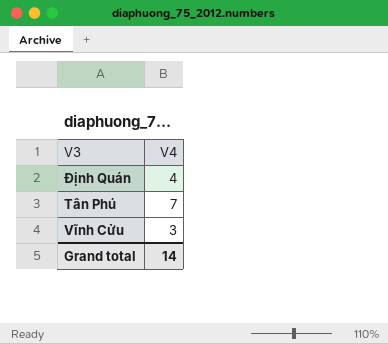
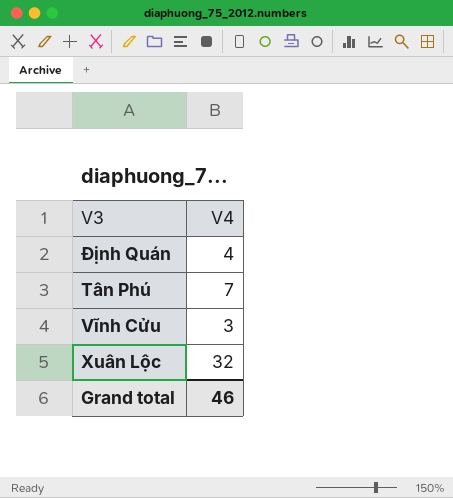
row Xuân Lộc: none -> 32
Grand total | V4: 14 -> 46

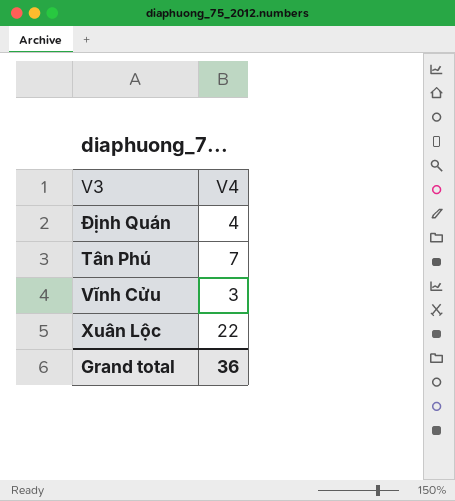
Xuân Lộc | V4: 32 -> 22
Grand total | V4: 46 -> 36

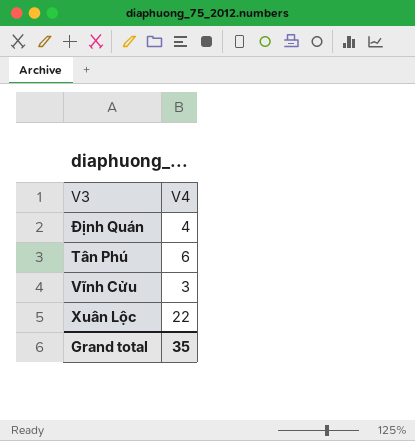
Tân Phú | V4: 7 -> 6
Grand total | V4: 36 -> 35

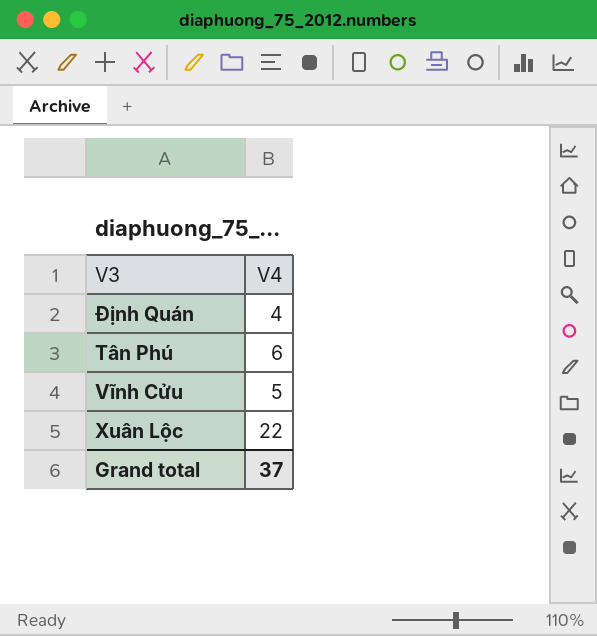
Vĩnh Cửu | V4: 3 -> 5
Grand total | V4: 35 -> 37

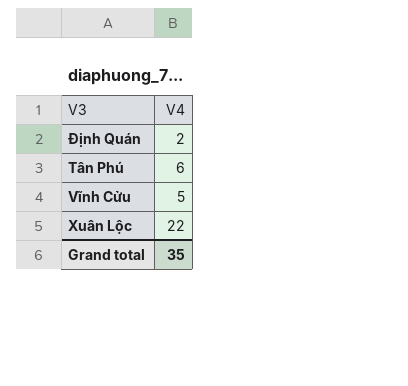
Định Quán | V4: 4 -> 2
Grand total | V4: 37 -> 35

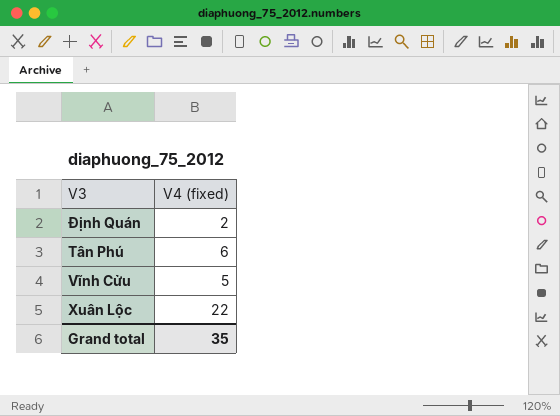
column name: V4 -> V4 (fixed)

